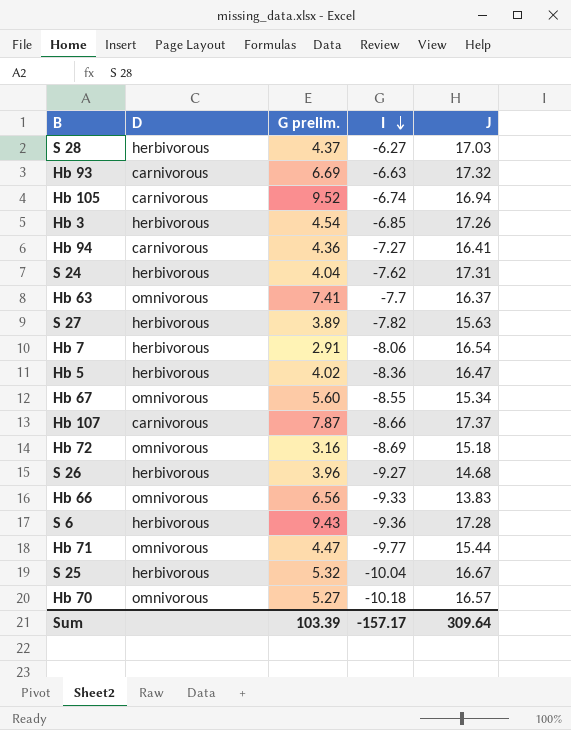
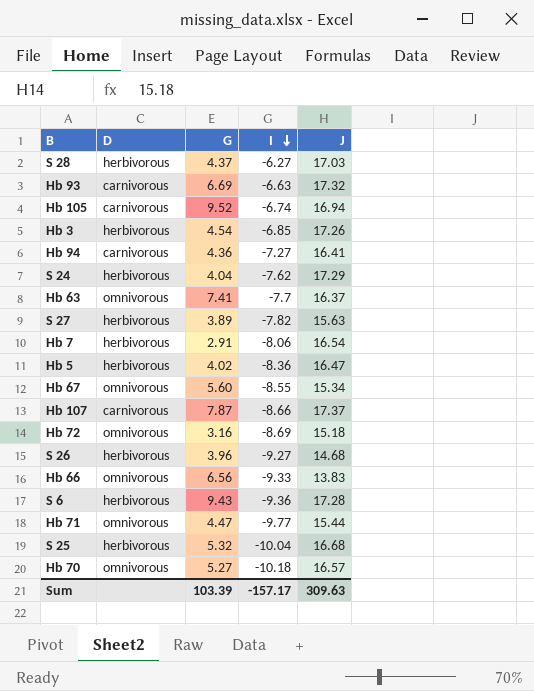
column name: G prelim. -> G
S 24 | J: 17.31 -> 17.29
S 25 | J: 16.67 -> 16.68
Sum | J: 309.64 -> 309.63

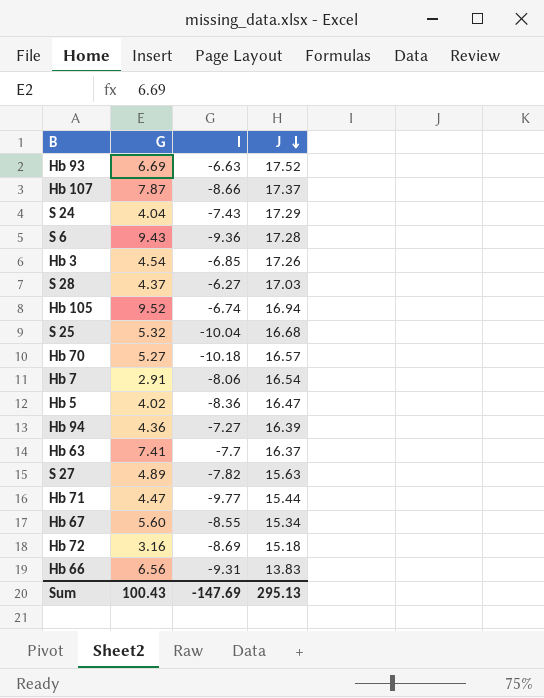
row order: I descending -> J descending
column D | position: 2 -> none
row S 26: herbivorous | 3.96 | -9.27 | 14.68 -> none
Hb 93 | J: 17.32 -> 17.52
S 24 | I: -7.62 -> -7.43
Hb 94 | J: 16.41 -> 16.39
S 27 | G: 3.89 -> 4.89
Hb 66 | I: -9.33 -> -9.31
Sum | G: 103.39 -> 100.43
Sum | I: -157.17 -> -147.69
Sum | J: 309.63 -> 295.13

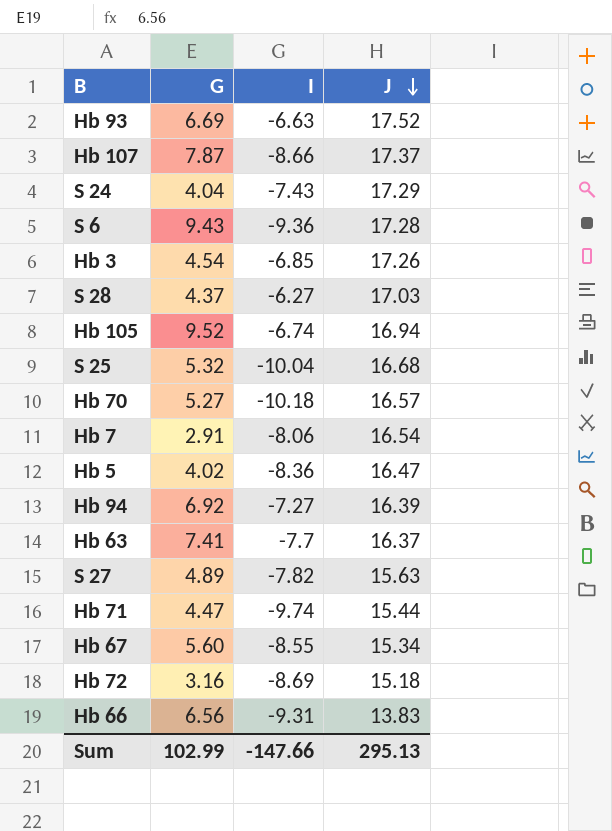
Hb 94 | G: 4.36 -> 6.92
Hb 71 | I: -9.77 -> -9.74
Sum | G: 100.43 -> 102.99
Sum | I: -147.69 -> -147.66

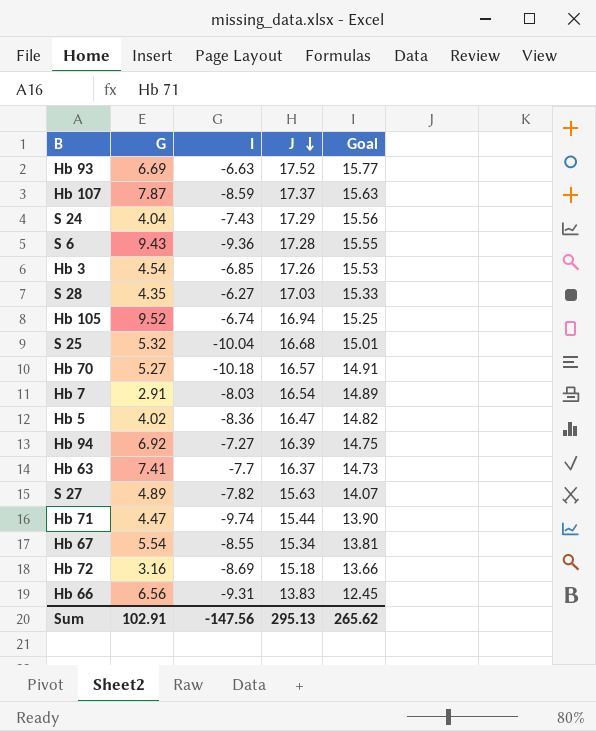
column Goal | formula: none -> [J] * 0.9
Hb 107 | I: -8.66 -> -8.59
S 28 | G: 4.37 -> 4.35
Hb 7 | I: -8.06 -> -8.03
Hb 67 | G: 5.60 -> 5.54
Sum | G: 102.99 -> 102.91
Sum | I: -147.66 -> -147.56

